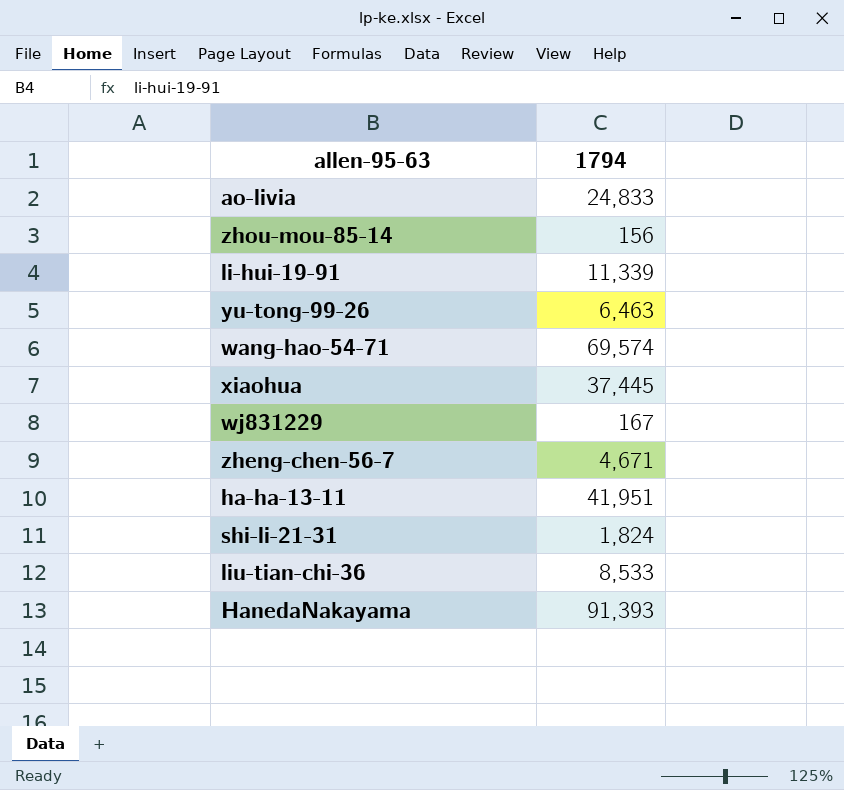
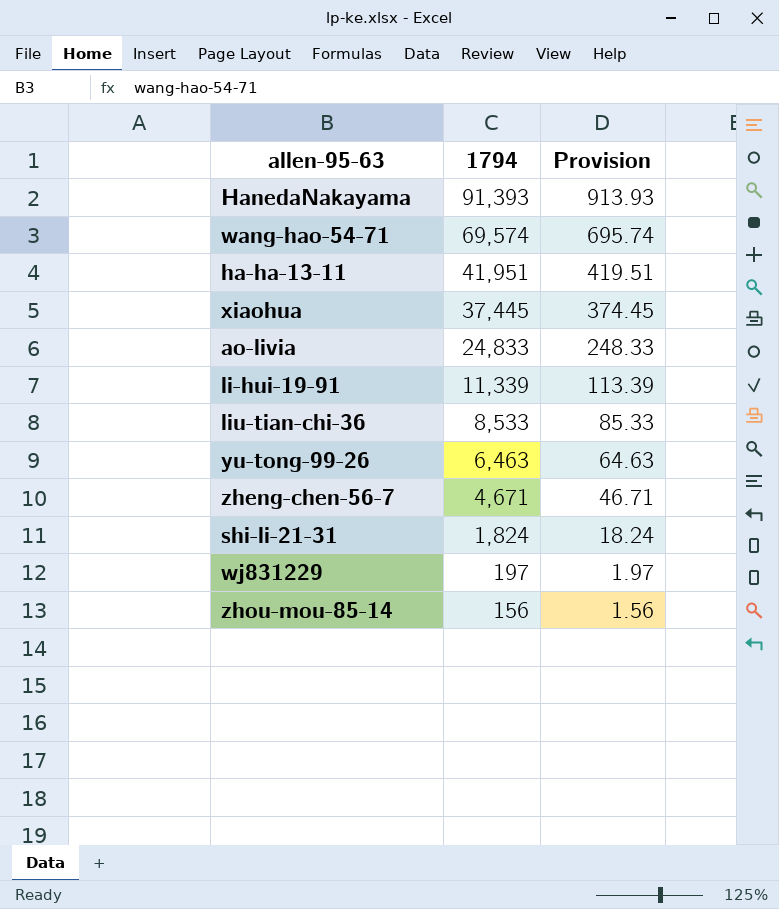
row order: none -> 1794 descending
column Provision | formula: none -> [1794] * 0.01
wj831229 | 1794: 167 -> 197

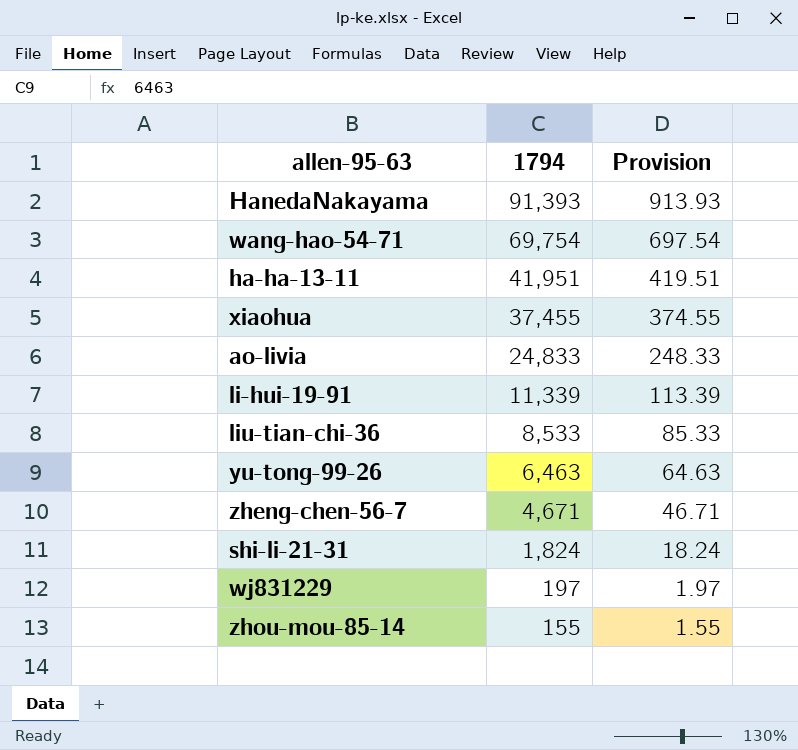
wang-hao-54-71 | 1794: 69,574 -> 69,754
wang-hao-54-71 | Provision: 695.74 -> 697.54
xiaohua | 1794: 37,445 -> 37,455
xiaohua | Provision: 374.45 -> 374.55
zhou-mou-85-14 | 1794: 156 -> 155
zhou-mou-85-14 | Provision: 1.56 -> 1.55

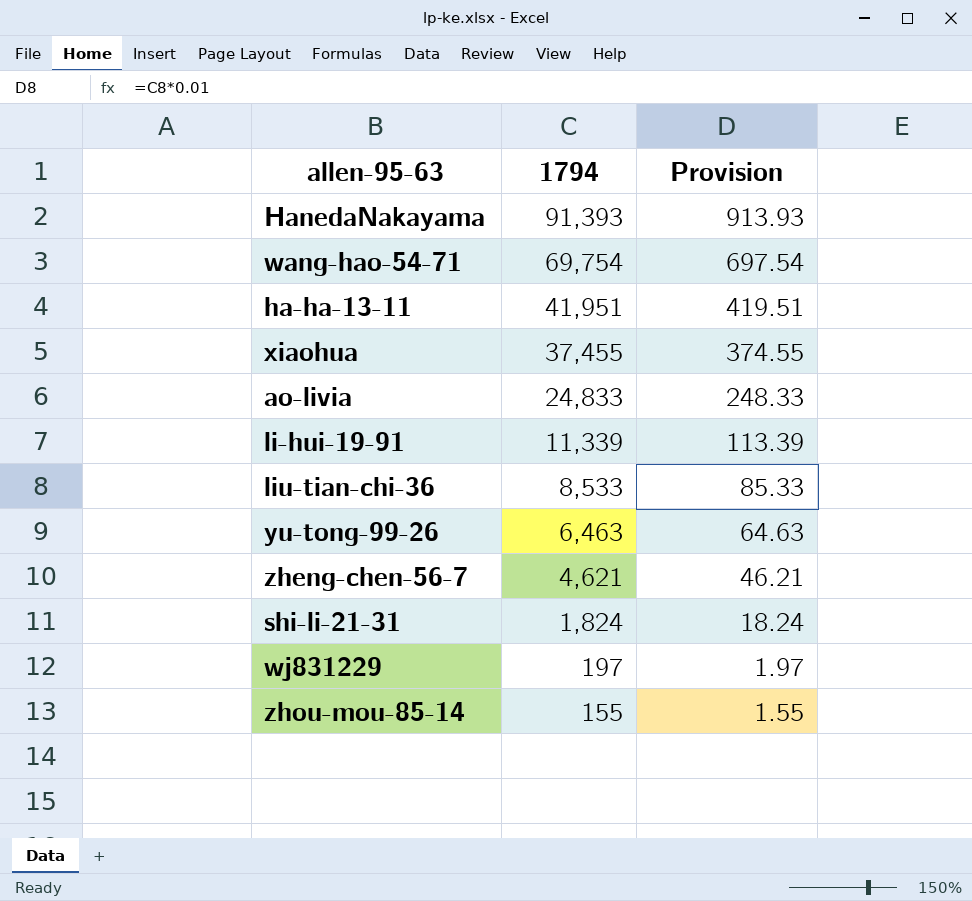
zheng-chen-56-7 | 1794: 4,671 -> 4,621
zheng-chen-56-7 | Provision: 46.71 -> 46.21

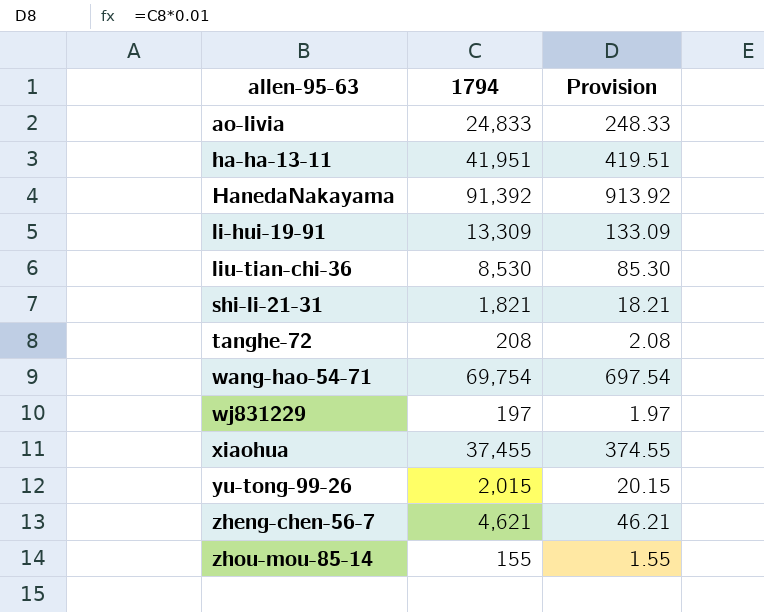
row order: 1794 descending -> allen-95-63 ascending
HanedaNakayama | 1794: 91,393 -> 91,392
HanedaNakayama | Provision: 913.93 -> 913.92
li-hui-19-91 | 1794: 11,339 -> 13,309
li-hui-19-91 | Provision: 113.39 -> 133.09
liu-tian-chi-36 | 1794: 8,533 -> 8,530
liu-tian-chi-36 | Provision: 85.33 -> 85.30
shi-li-21-31 | 1794: 1,824 -> 1,821
shi-li-21-31 | Provision: 18.24 -> 18.21
row tanghe-72: none -> 208 | 2.08
yu-tong-99-26 | 1794: 6,463 -> 2,015
yu-tong-99-26 | Provision: 64.63 -> 20.15

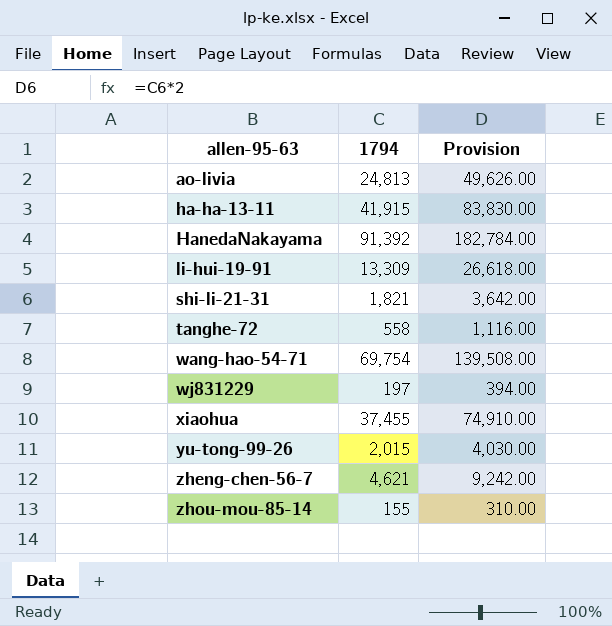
column Provision | formula: [1794] * 0.01 -> [1794] * 2
row liu-tian-chi-36: 8,530 | 85.30 -> none
ao-livia | 1794: 24,833 -> 24,813
ha-ha-13-11 | 1794: 41,951 -> 41,915
tanghe-72 | 1794: 208 -> 558

